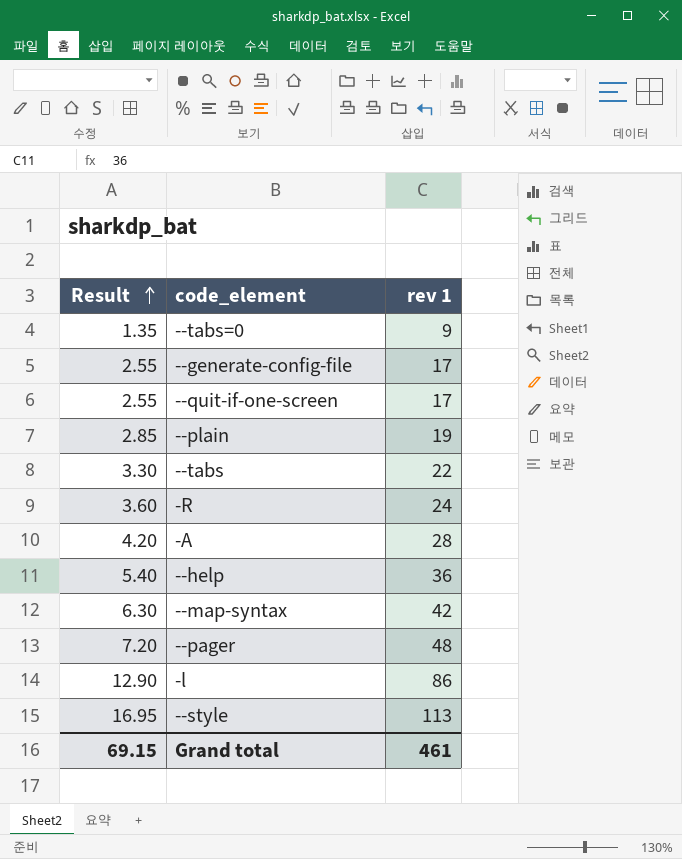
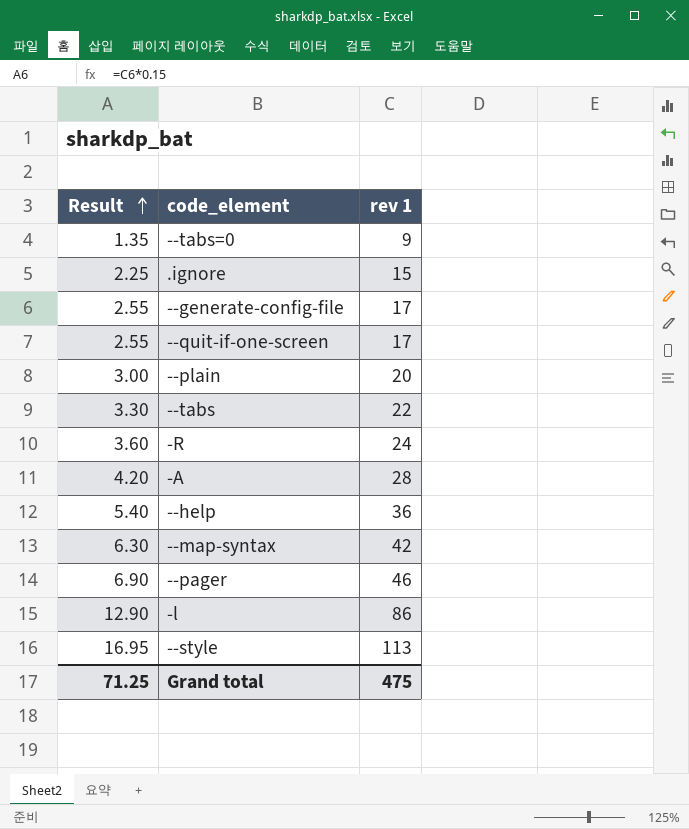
row .ignore: none -> 2.25 | 15
--plain | Result: 2.85 -> 3.00
--plain | rev 1: 19 -> 20
--pager | Result: 7.20 -> 6.90
--pager | rev 1: 48 -> 46
Grand total | Result: 69.15 -> 71.25
Grand total | rev 1: 461 -> 475

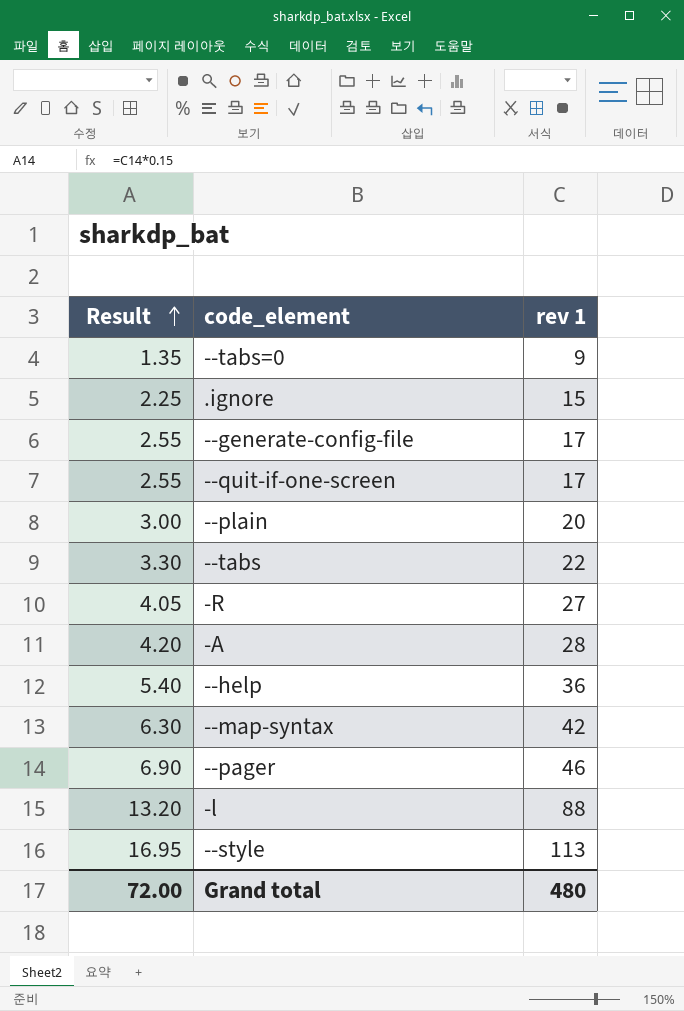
-R | Result: 3.60 -> 4.05
-R | rev 1: 24 -> 27
-l | Result: 12.90 -> 13.20
-l | rev 1: 86 -> 88
Grand total | Result: 71.25 -> 72.00
Grand total | rev 1: 475 -> 480

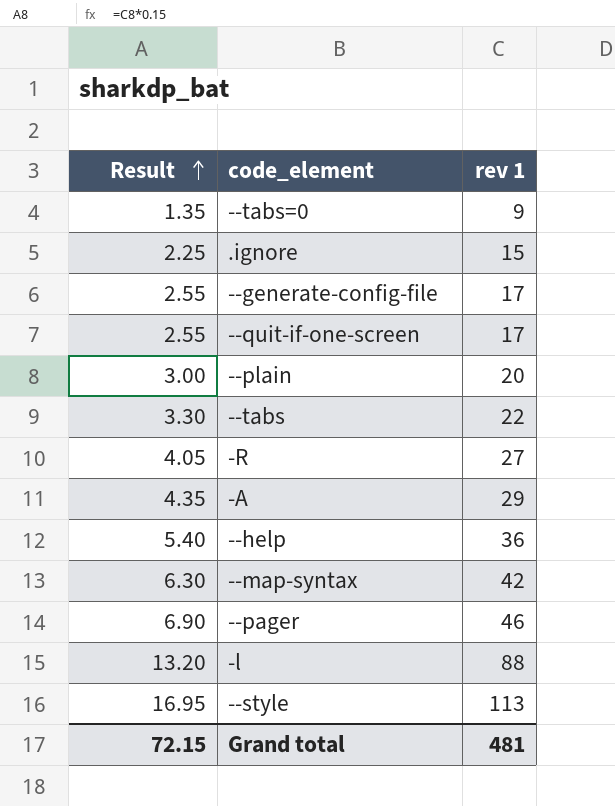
-A | Result: 4.20 -> 4.35
-A | rev 1: 28 -> 29
Grand total | Result: 72.00 -> 72.15
Grand total | rev 1: 480 -> 481

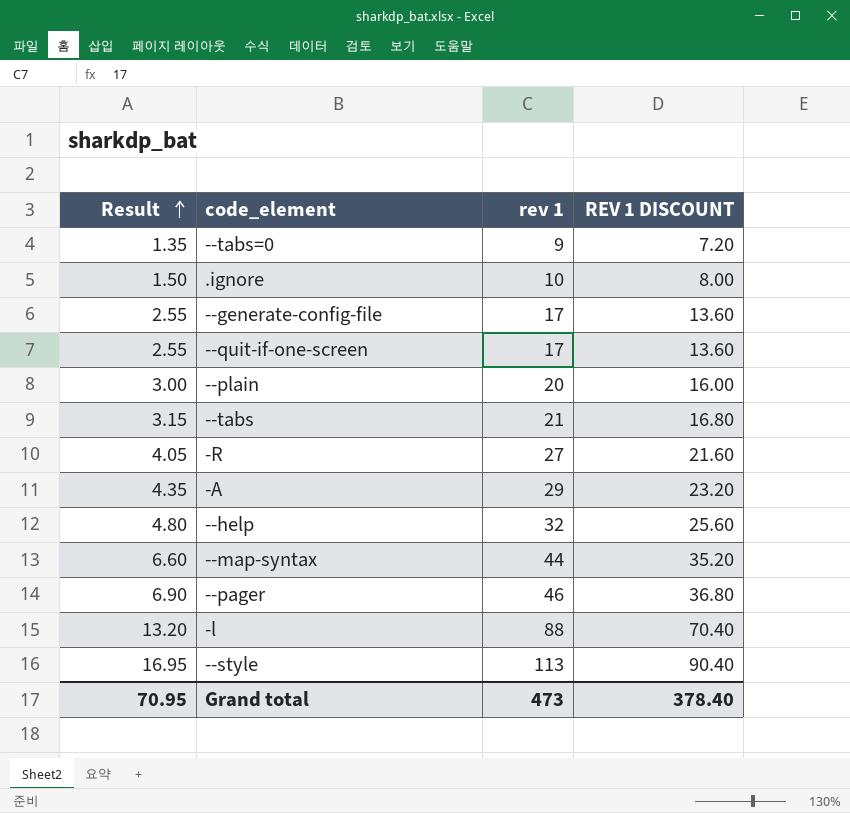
column REV 1 DISCOUNT | formula: none -> [rev 1] * 0.8
.ignore | Result: 2.25 -> 1.50
.ignore | rev 1: 15 -> 10
--tabs | Result: 3.30 -> 3.15
--tabs | rev 1: 22 -> 21
--help | Result: 5.40 -> 4.80
--help | rev 1: 36 -> 32
--map-syntax | Result: 6.30 -> 6.60
--map-syntax | rev 1: 42 -> 44
Grand total | Result: 72.15 -> 70.95
Grand total | rev 1: 481 -> 473

